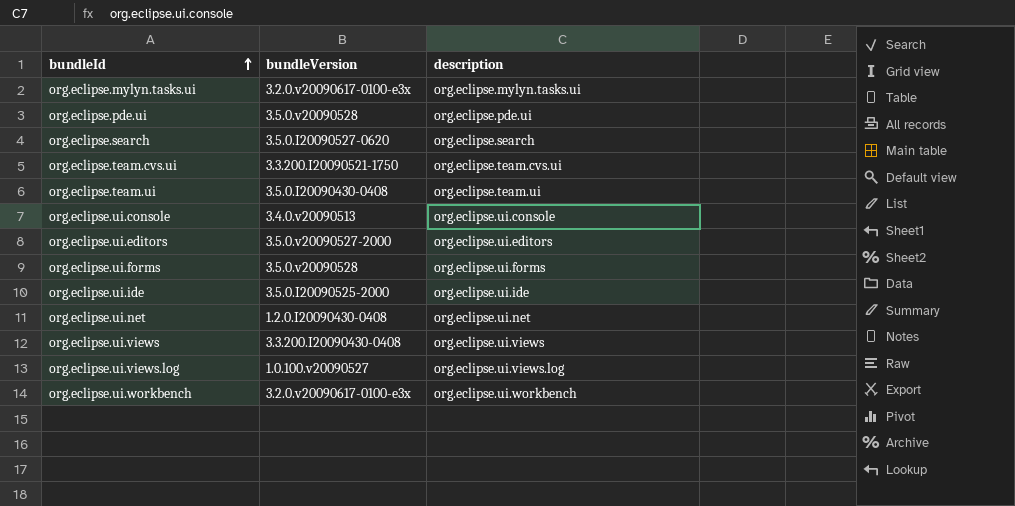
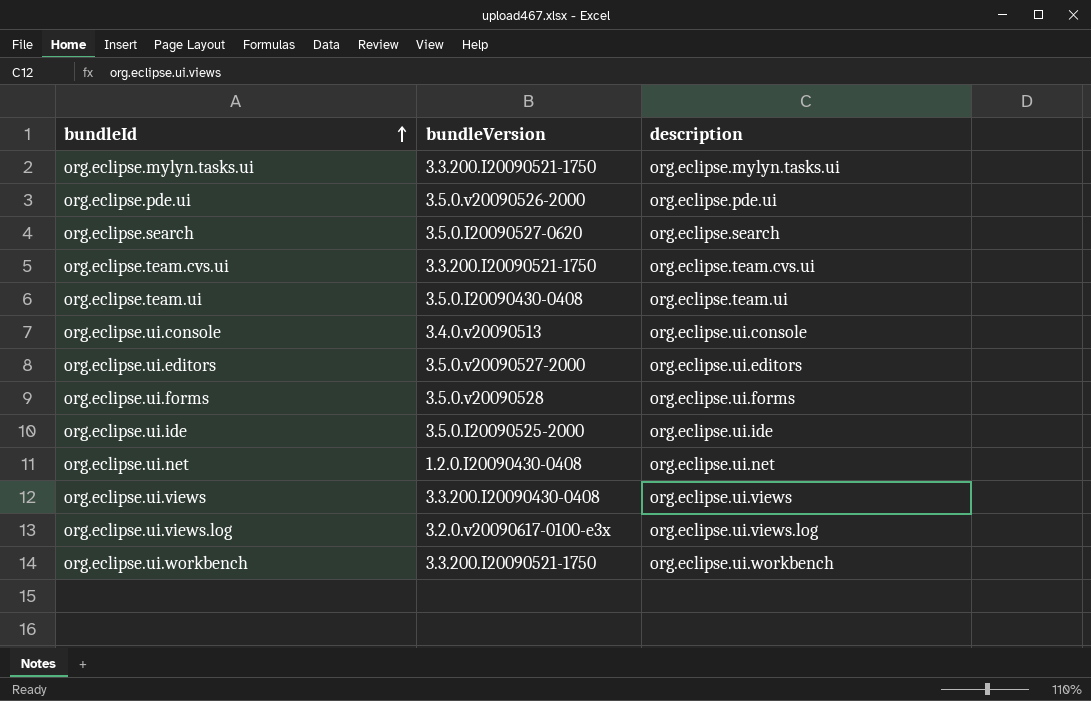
org.eclipse.mylyn.tasks.ui | bundleVersion: 3.2.0.v20090617-0100-e3x -> 3.3.200.I20090521-1750
org.eclipse.pde.ui | bundleVersion: 3.5.0.v20090528 -> 3.5.0.v20090526-2000
org.eclipse.ui.views.log | bundleVersion: 1.0.100.v20090527 -> 3.2.0.v20090617-0100-e3x
org.eclipse.ui.workbench | bundleVersion: 3.2.0.v20090617-0100-e3x -> 3.3.200.I20090521-1750

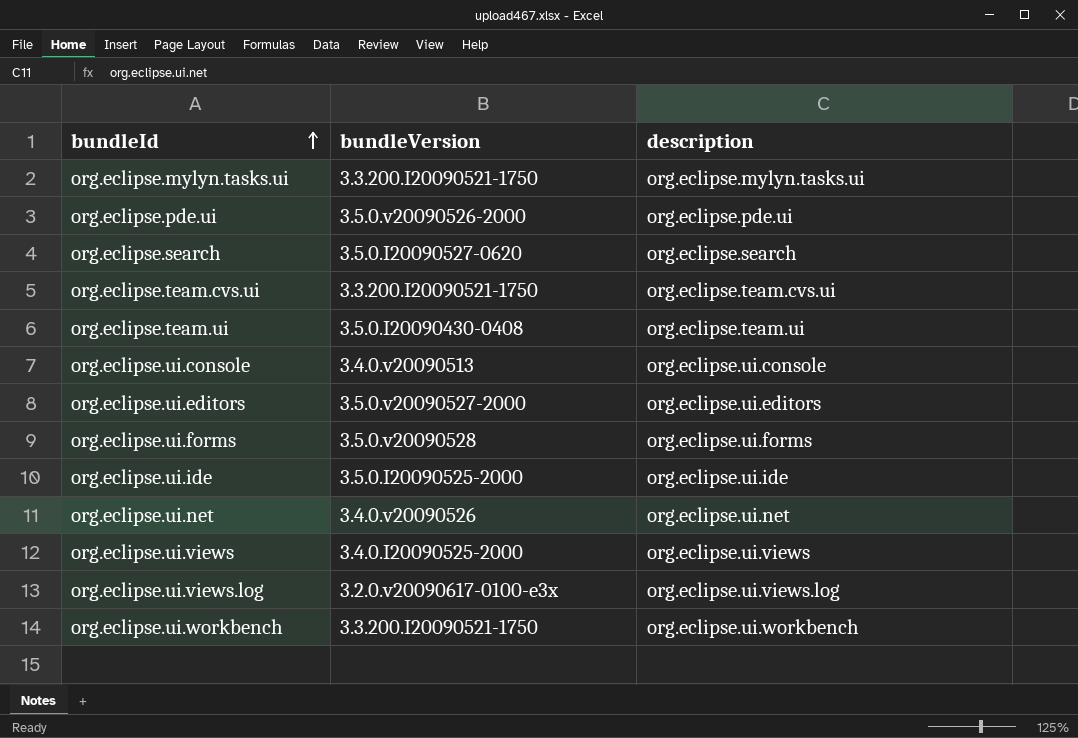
org.eclipse.ui.net | bundleVersion: 1.2.0.I20090430-0408 -> 3.4.0.v20090526
org.eclipse.ui.views | bundleVersion: 3.3.200.I20090430-0408 -> 3.4.0.I20090525-2000

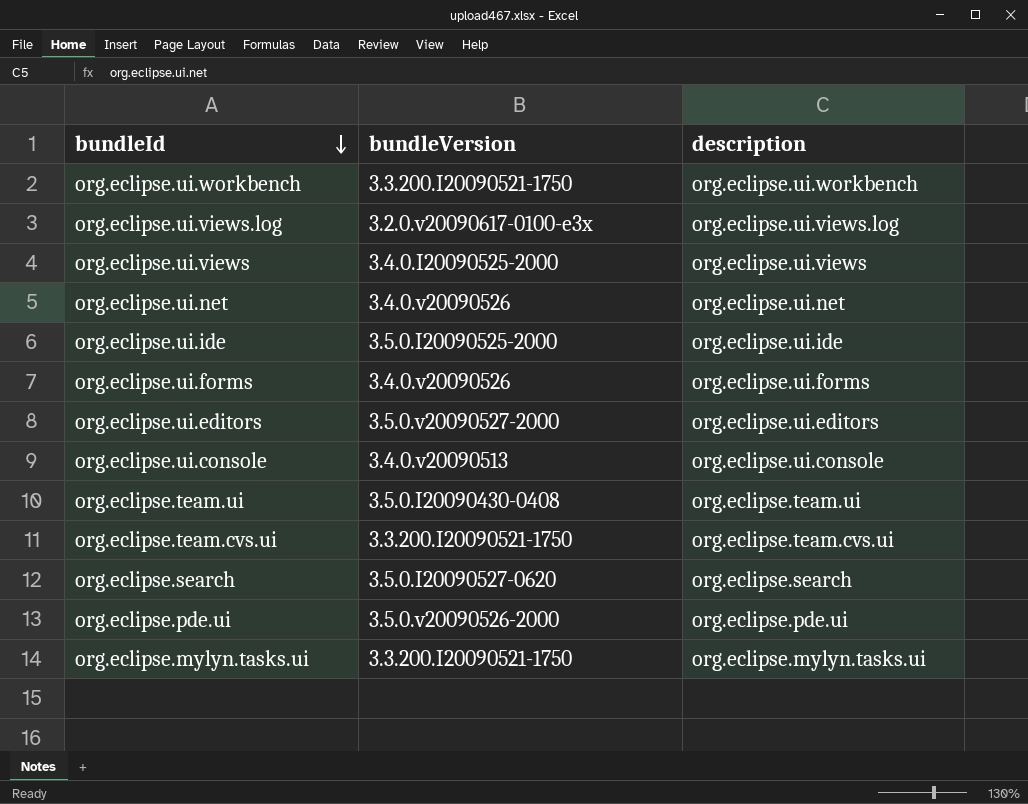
row order: bundleId ascending -> bundleId descending
org.eclipse.ui.forms | bundleVersion: 3.5.0.v20090528 -> 3.4.0.v20090526

